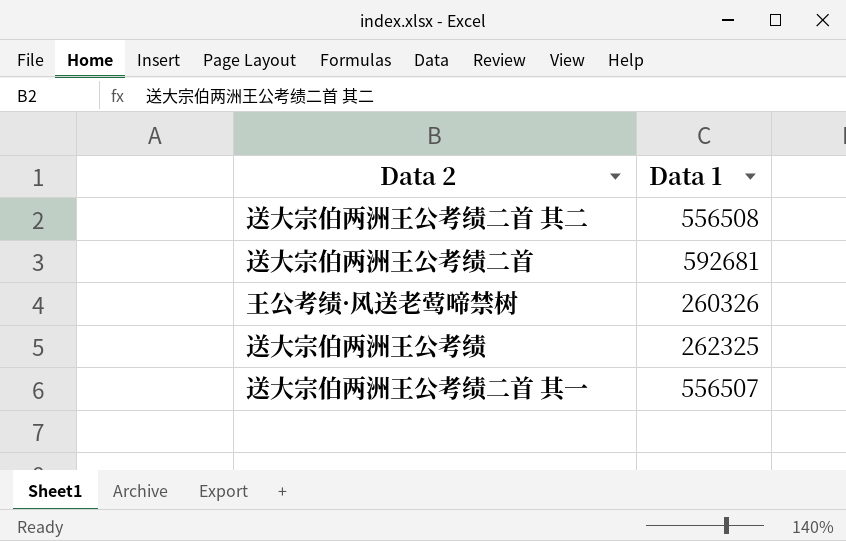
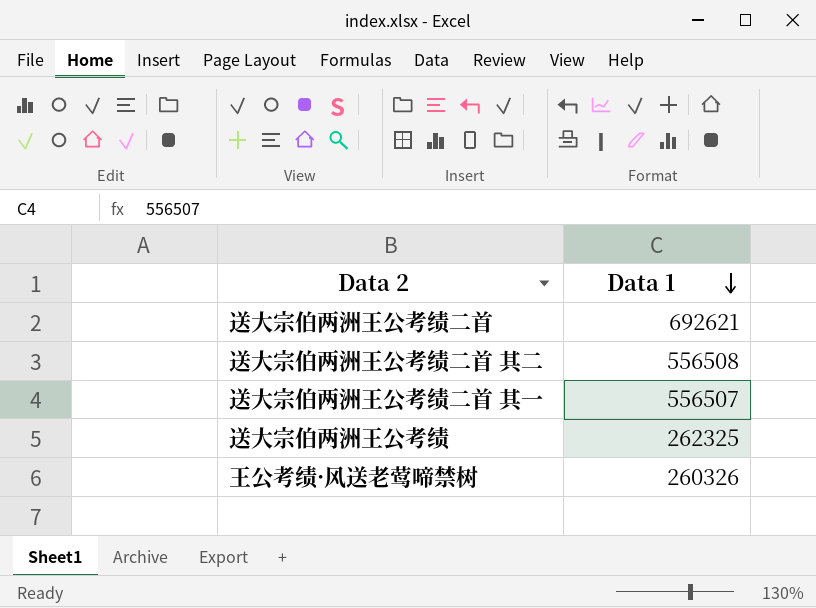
row order: none -> Data 1 descending
送大宗伯两洲王公考绩二首 | Data 1: 592681 -> 692621

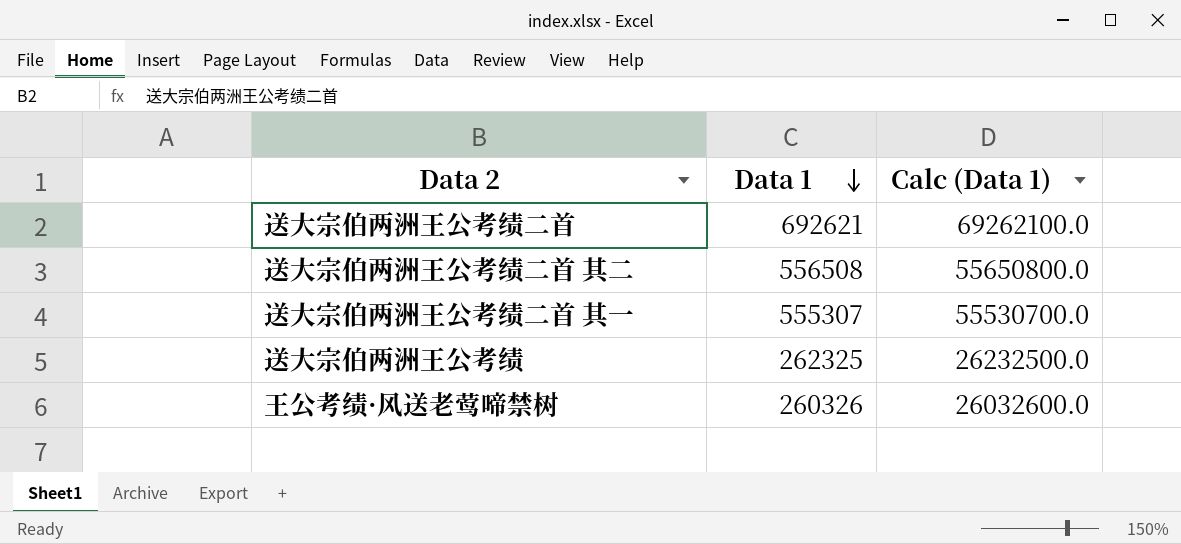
column Calc (Data 1) | formula: none -> [Data 1] * 100
送大宗伯两洲王公考绩二首 其一 | Data 1: 556507 -> 555307

